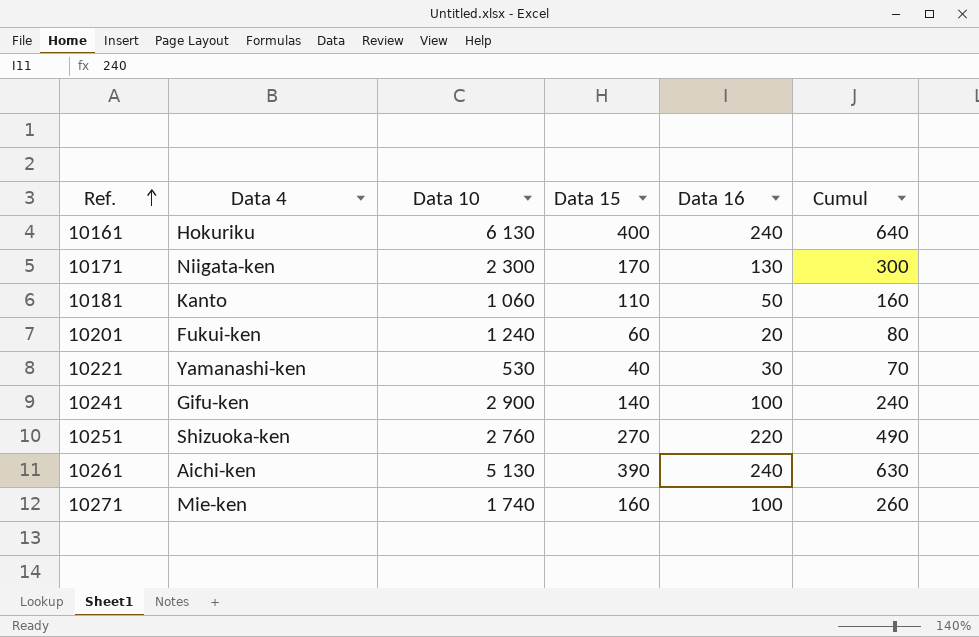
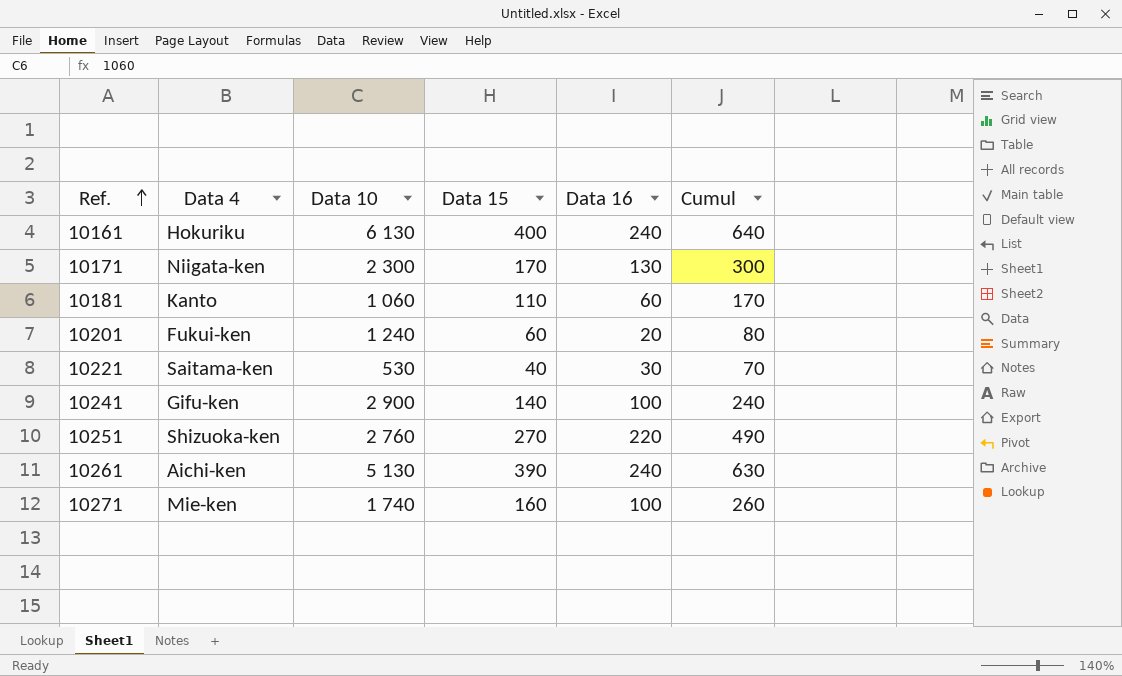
10181 | Data 16: 50 -> 60
10181 | Cumul: 160 -> 170
10221 | Data 4: Yamanashi-ken -> Saitama-ken

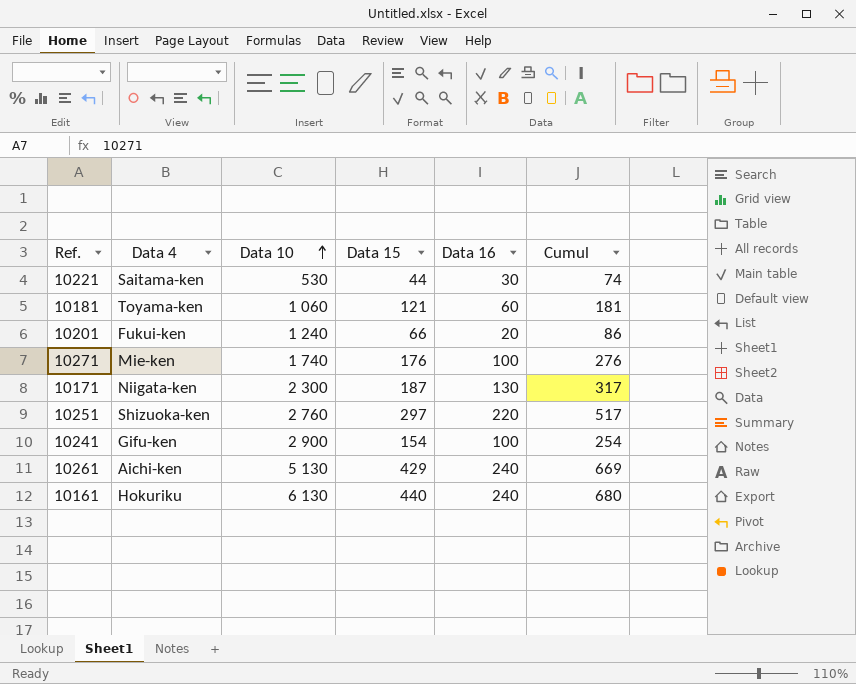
row order: Ref. ascending -> Data 10 ascending
10221 | Data 15: 40 -> 44
10221 | Cumul: 70 -> 74
10181 | Data 4: Kanto -> Toyama-ken
10181 | Data 15: 110 -> 121
10181 | Cumul: 170 -> 181
10201 | Data 15: 60 -> 66
10201 | Cumul: 80 -> 86
10271 | Data 15: 160 -> 176
10271 | Cumul: 260 -> 276
10171 | Data 15: 170 -> 187
10171 | Cumul: 300 -> 317
10251 | Data 15: 270 -> 297
10251 | Cumul: 490 -> 517
10241 | Data 15: 140 -> 154
10241 | Cumul: 240 -> 254
10261 | Data 15: 390 -> 429
10261 | Cumul: 630 -> 669
10161 | Data 15: 400 -> 440
10161 | Cumul: 640 -> 680

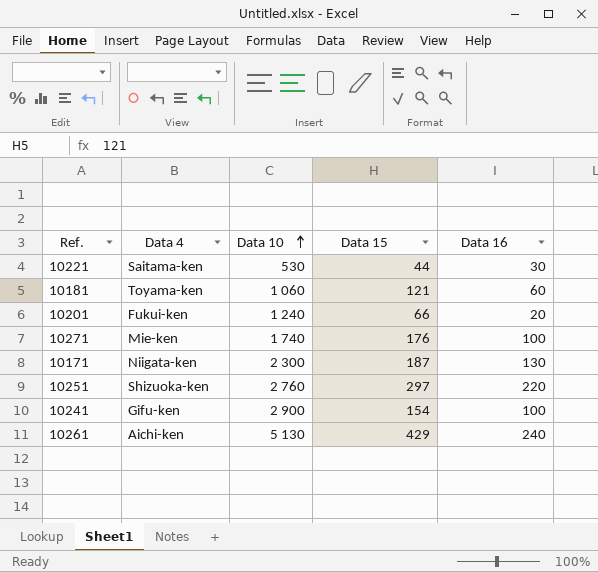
column Cumul | formula: [Data 15] + [Data 16] -> none
row 10161: Hokuriku | 6 130 | 440 | 240 | 680 -> none

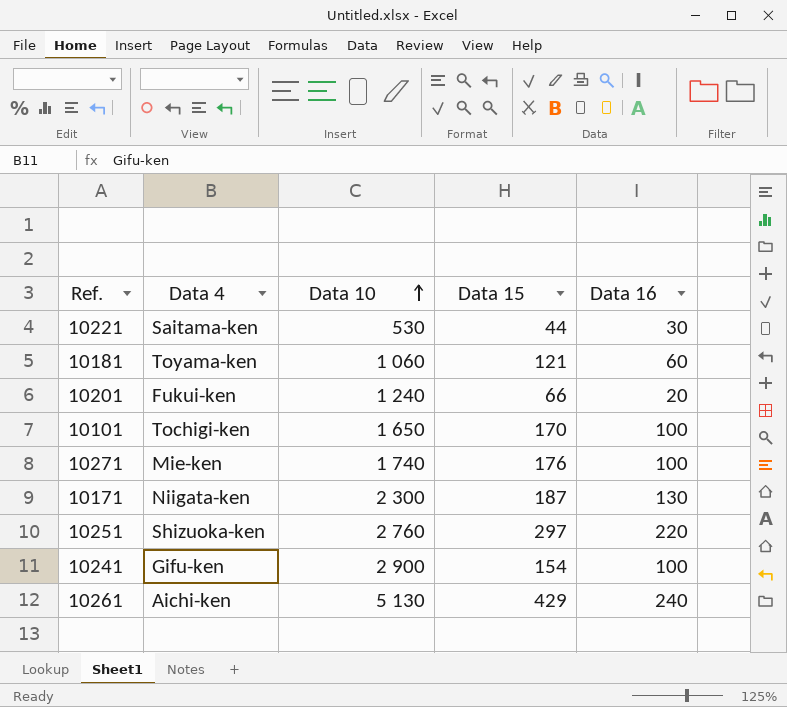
row 10101: none -> Tochigi-ken | 1 650 | 170 | 100

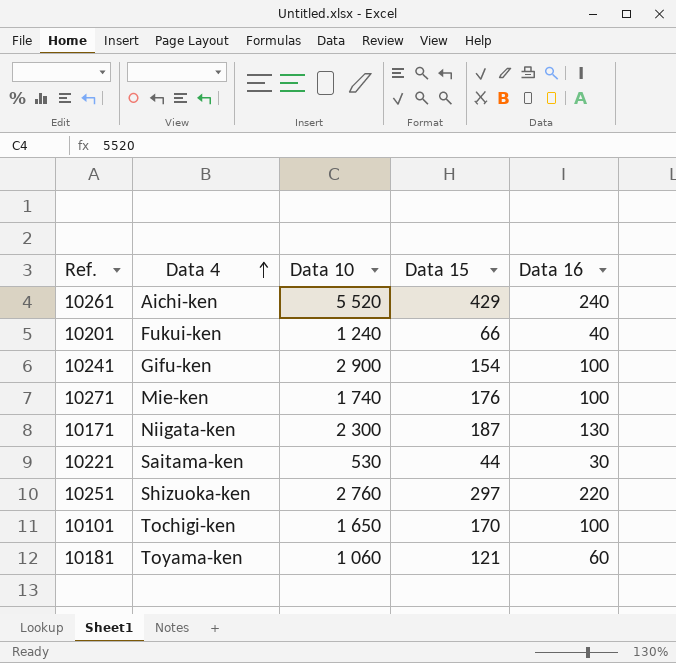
row order: Data 10 ascending -> Data 4 ascending
10261 | Data 10: 5 130 -> 5 520
10201 | Data 16: 20 -> 40

